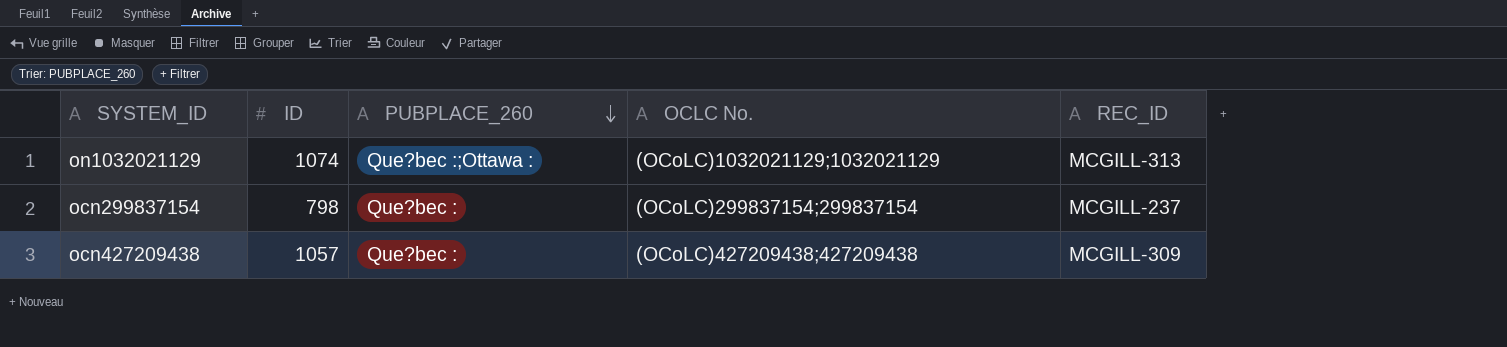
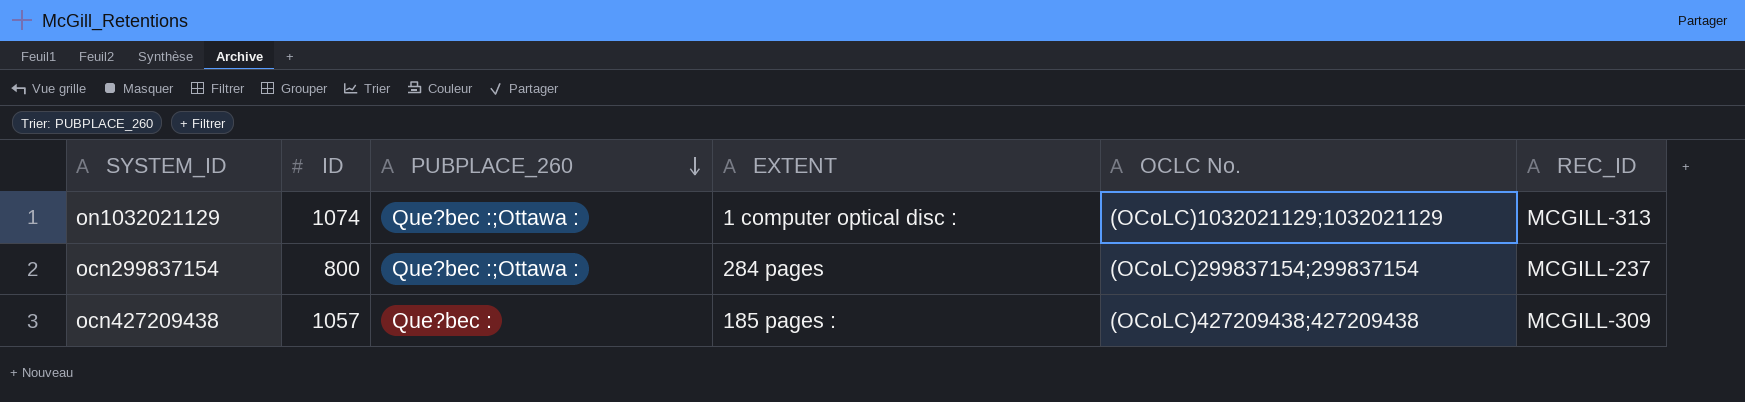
column EXTENT | position: none -> 4
ocn299837154 | ID: 798 -> 800
ocn299837154 | PUBPLACE_260: Que?bec : -> Que?bec :;Ottawa :

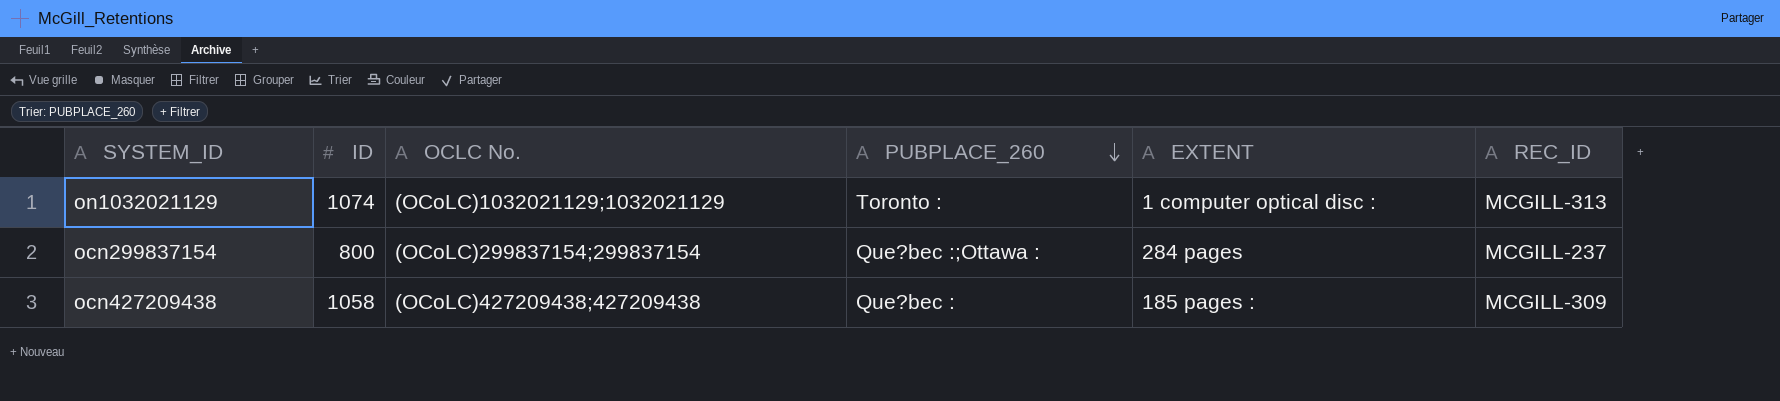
column OCLC No. | position: 5 -> 3
on1032021129 | PUBPLACE_260: Que?bec :;Ottawa : -> Toronto :
ocn427209438 | ID: 1057 -> 1058

